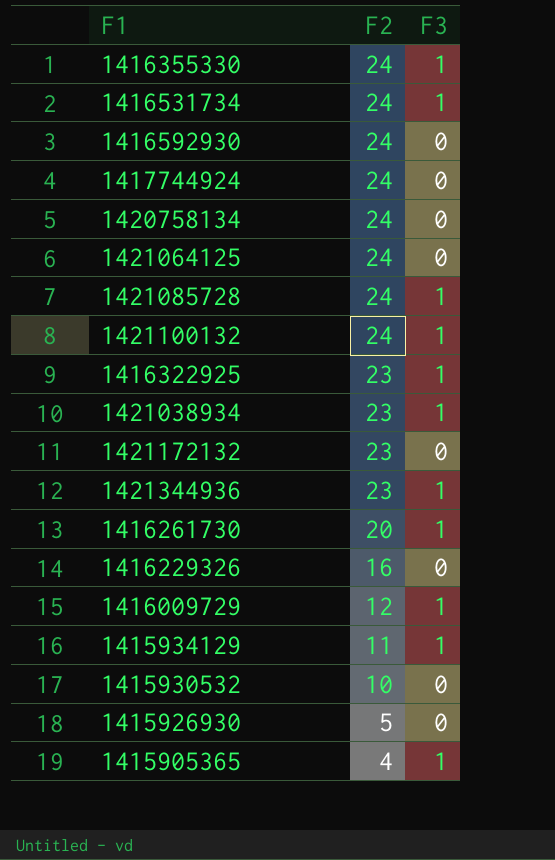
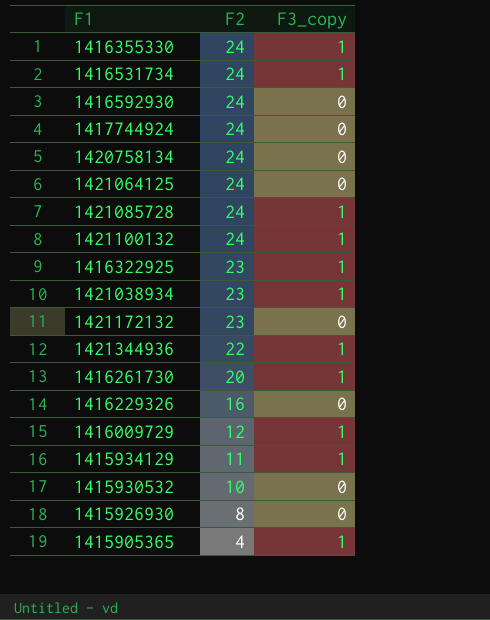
column name: F3 -> F3_copy
1421344936 | F2: 23 -> 22
1415926930 | F2: 5 -> 8

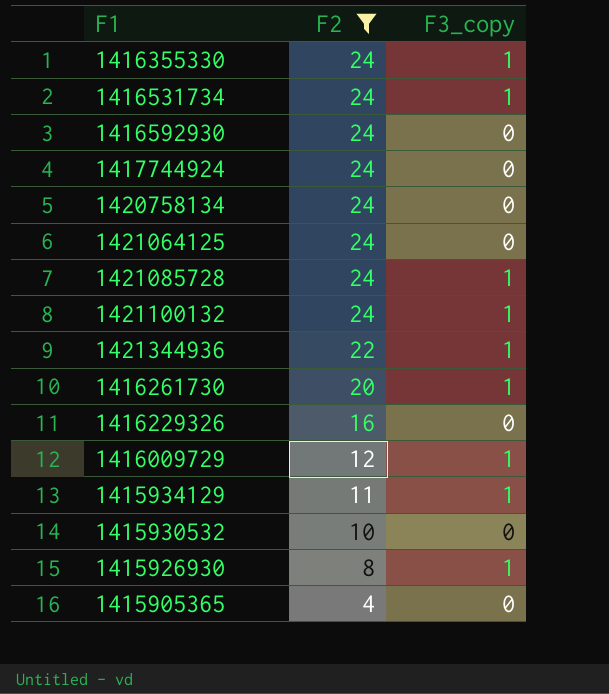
filter: none -> F2 != 23
1415926930 | F3_copy: 0 -> 1
1415905365 | F3_copy: 1 -> 0

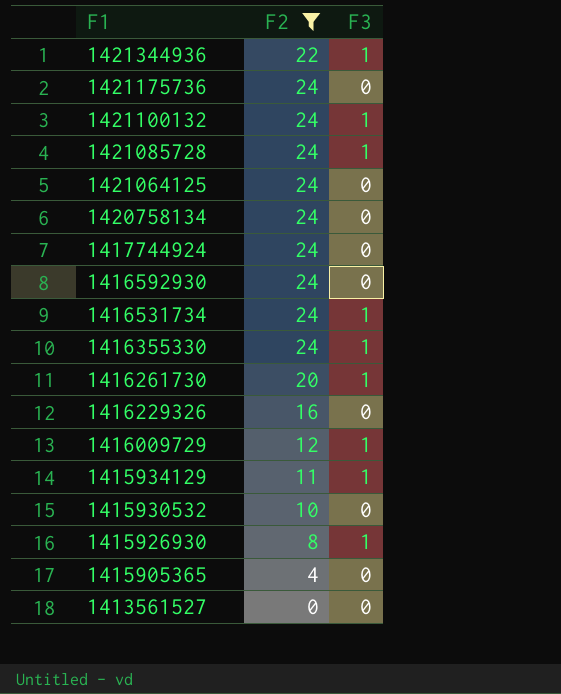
row order: F2 descending -> F1 descending
column name: F3_copy -> F3
row 1421175736: none -> 24 | 0
row 1413561527: none -> 0 | 0

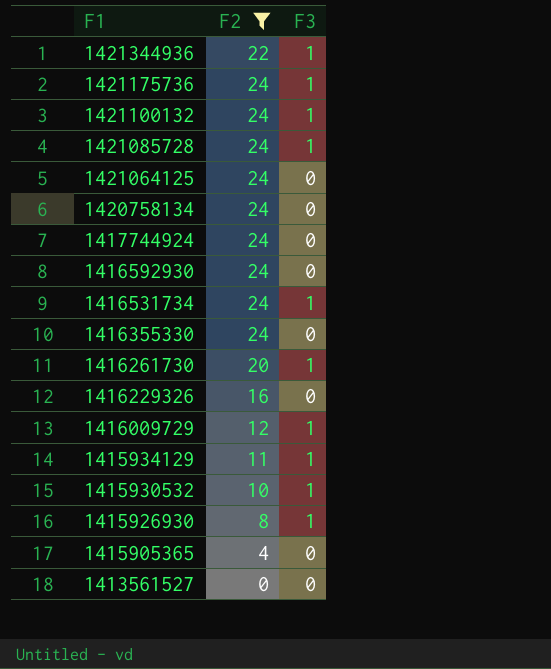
1421175736 | F3: 0 -> 1
1416355330 | F3: 1 -> 0
1415930532 | F3: 0 -> 1

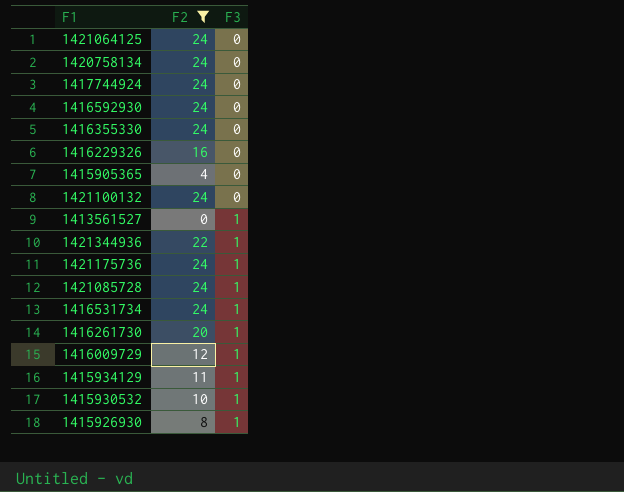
row order: F1 descending -> F3 ascending
1421100132 | F3: 1 -> 0
1413561527 | F3: 0 -> 1

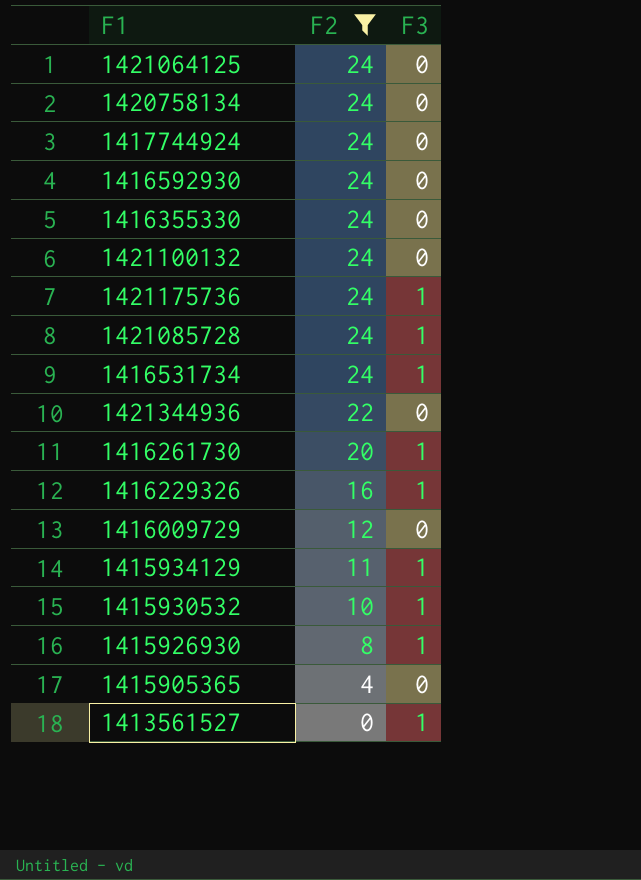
row order: F3 ascending -> F2 descending
1421344936 | F3: 1 -> 0
1416229326 | F3: 0 -> 1
1416009729 | F3: 1 -> 0

